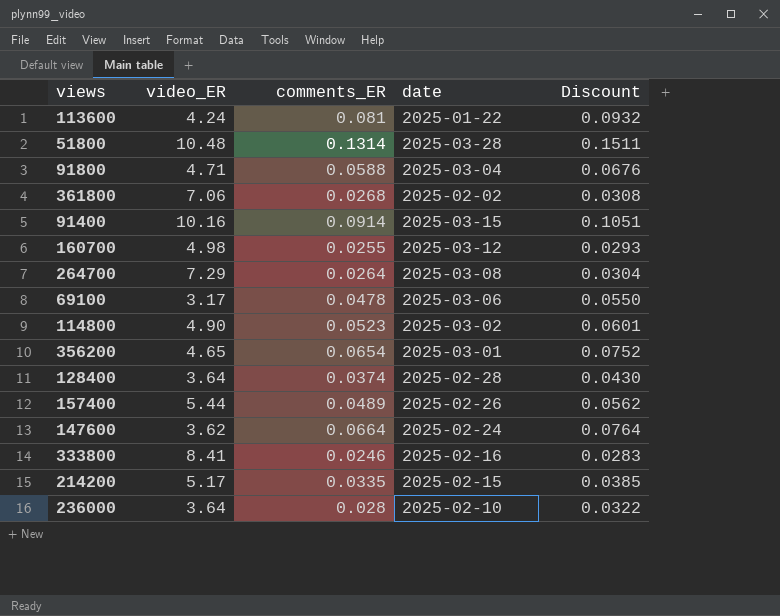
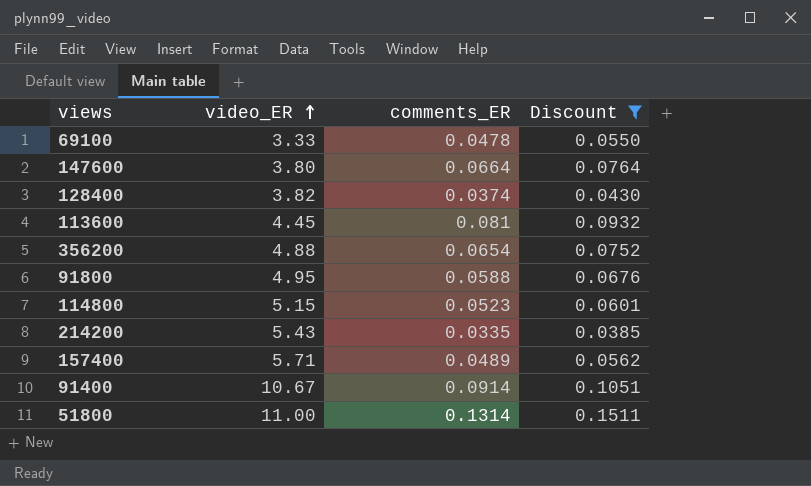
filter: none -> Discount >= 0.0385
row order: none -> video_ER ascending
column date | position: 4 -> none
69100 | video_ER: 3.17 -> 3.33
147600 | video_ER: 3.62 -> 3.80
128400 | video_ER: 3.64 -> 3.82
113600 | video_ER: 4.24 -> 4.45
356200 | video_ER: 4.65 -> 4.88
91800 | video_ER: 4.71 -> 4.95
114800 | video_ER: 4.90 -> 5.15
214200 | video_ER: 5.17 -> 5.43
157400 | video_ER: 5.44 -> 5.71
91400 | video_ER: 10.16 -> 10.67
51800 | video_ER: 10.48 -> 11.00

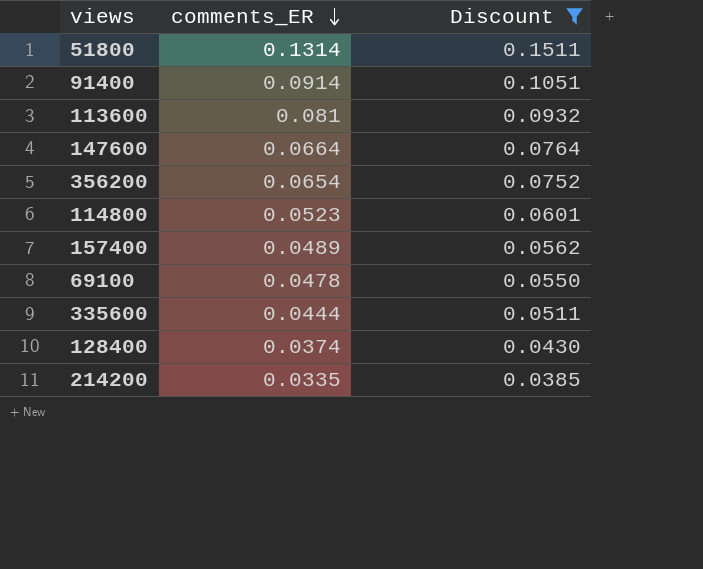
row order: video_ER ascending -> comments_ER descending
column video_ER | position: 2 -> none
row 91800: 4.95 | 0.0588 | 0.0676 -> none
row 335600: none -> 0.0444 | 0.0511

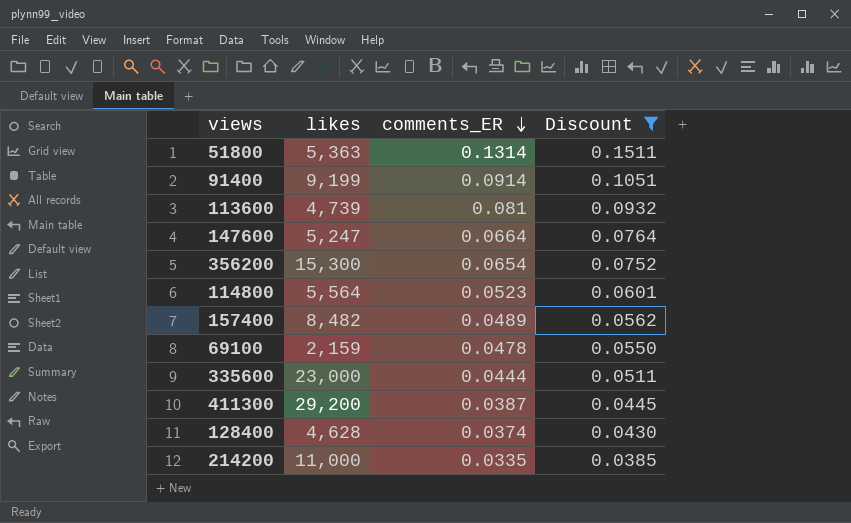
column likes | position: none -> 2
row 411300: none -> 29,200 | 0.0387 | 0.0445

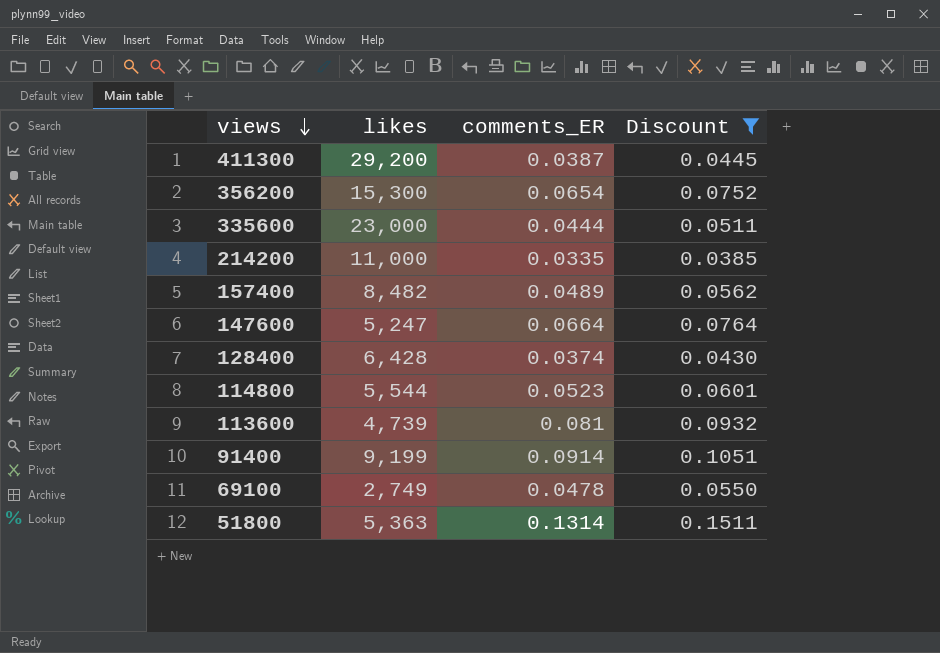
row order: comments_ER descending -> views descending
128400 | likes: 4,628 -> 6,428
114800 | likes: 5,564 -> 5,544
69100 | likes: 2,159 -> 2,749

